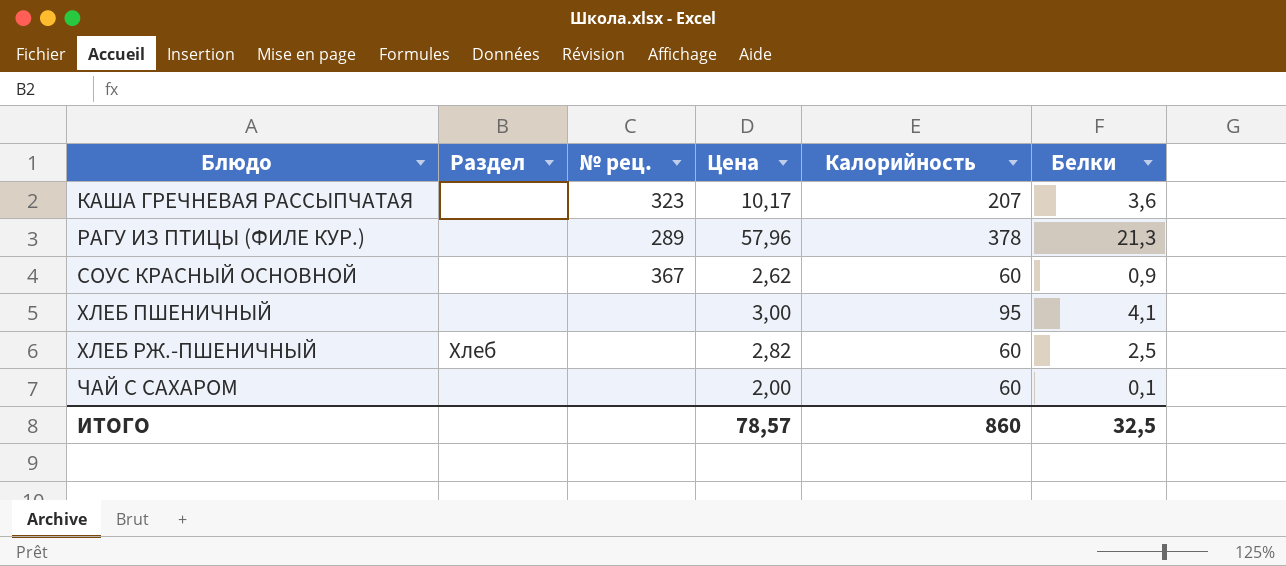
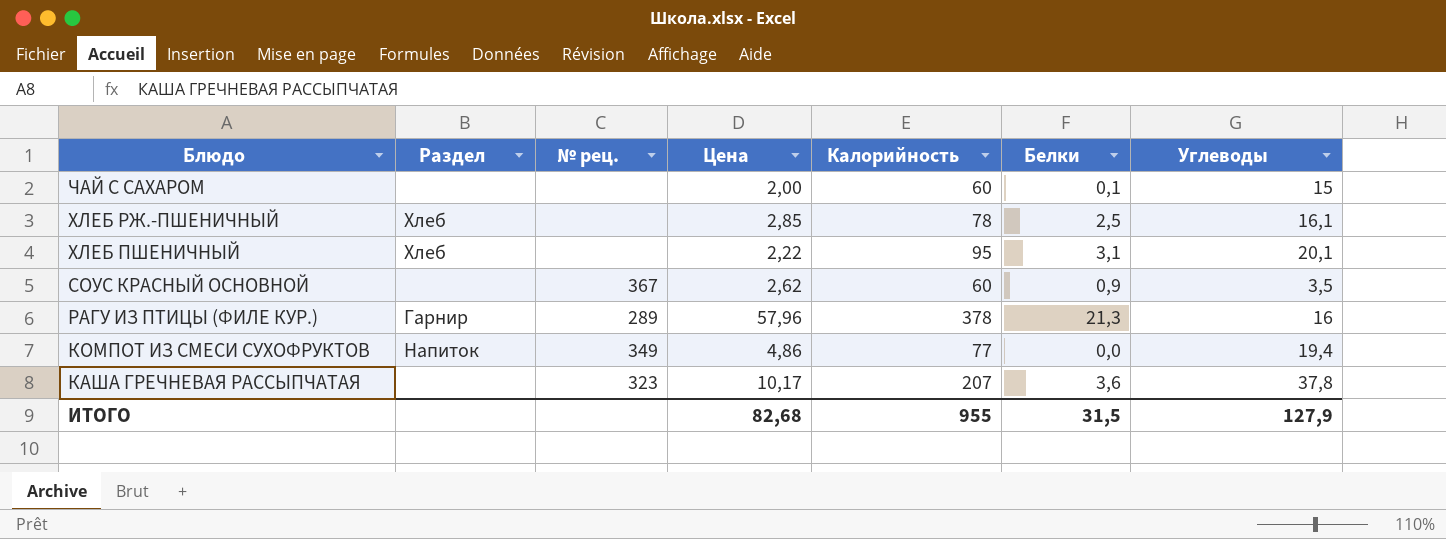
row order: Блюдо ascending -> Блюдо descending
column Углеводы | position: none -> 7
ХЛЕБ РЖ.-ПШЕНИЧНЫЙ | Цена: 2,82 -> 2,85
ХЛЕБ РЖ.-ПШЕНИЧНЫЙ | Калорийность: 60 -> 78
ХЛЕБ ПШЕНИЧНЫЙ | Раздел: none -> Хлеб
ХЛЕБ ПШЕНИЧНЫЙ | Цена: 3,00 -> 2,22
ХЛЕБ ПШЕНИЧНЫЙ | Белки: 4,1 -> 3,1
РАГУ ИЗ ПТИЦЫ (ФИЛЕ КУР.) | Раздел: none -> Гарнир
row КОМПОТ ИЗ СМЕСИ СУХОФРУКТОВ: none -> Напиток | 349 | 4,86 | 77 | 0,0 | 19,4
ИТОГО | Цена: 78,57 -> 82,68
ИТОГО | Калорийность: 860 -> 955
ИТОГО | Белки: 32,5 -> 31,5

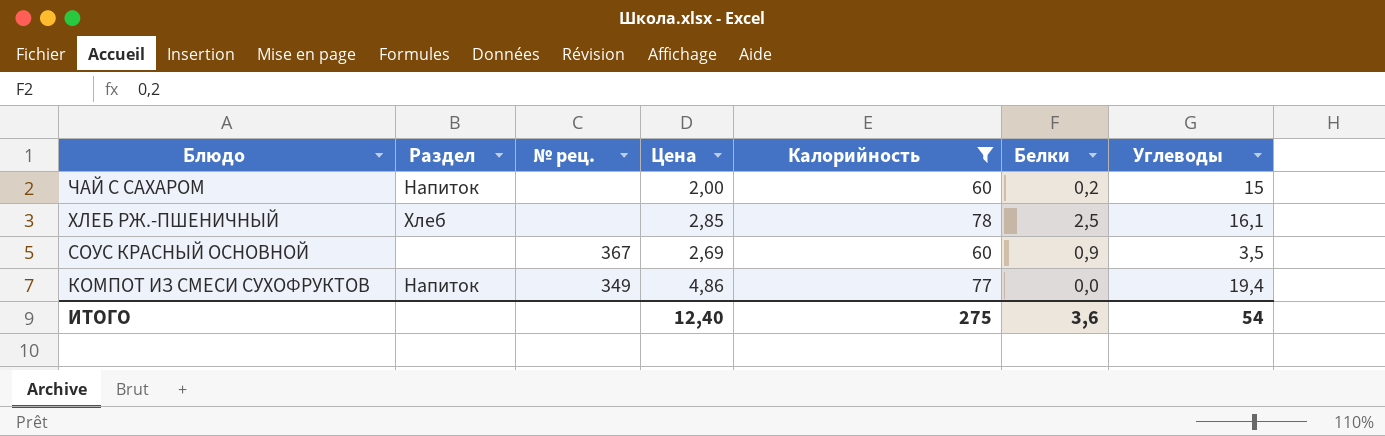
filter: none -> Калорийность <= 78
ЧАЙ С САХАРОМ | Раздел: none -> Напиток
ЧАЙ С САХАРОМ | Белки: 0,1 -> 0,2
СОУС КРАСНЫЙ ОСНОВНОЙ | Цена: 2,62 -> 2,69
ИТОГО | Цена: 82,68 -> 12,40
ИТОГО | Калорийность: 955 -> 275
ИТОГО | Белки: 31,5 -> 3,6
ИТОГО | Углеводы: 127,9 -> 54

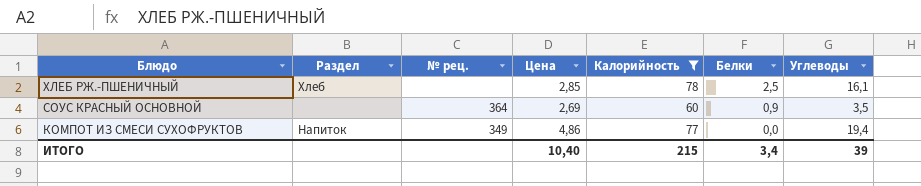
row ЧАЙ С САХАРОМ: Напиток | none | 2,00 | 60 | 0,2 | 15 -> none
СОУС КРАСНЫЙ ОСНОВНОЙ | № рец.: 367 -> 364
ИТОГО | Цена: 12,40 -> 10,40
ИТОГО | Калорийность: 275 -> 215
ИТОГО | Белки: 3,6 -> 3,4
ИТОГО | Углеводы: 54 -> 39

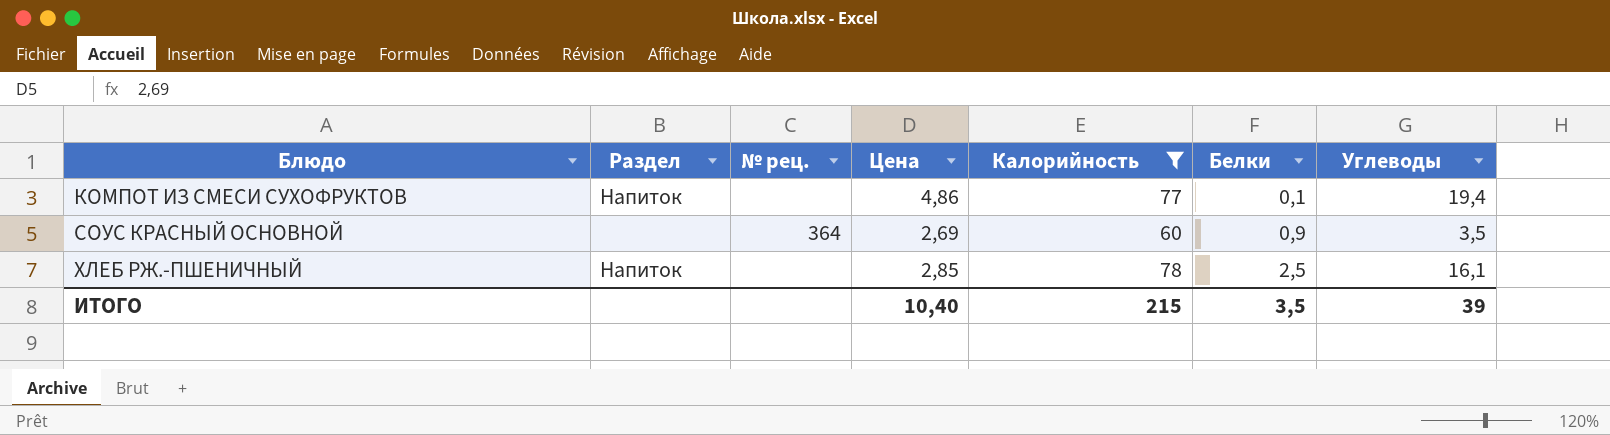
row order: Блюдо descending -> Блюдо ascending
КОМПОТ ИЗ СМЕСИ СУХОФРУКТОВ | № рец.: 349 -> none
КОМПОТ ИЗ СМЕСИ СУХОФРУКТОВ | Белки: 0,0 -> 0,1
ХЛЕБ РЖ.-ПШЕНИЧНЫЙ | Раздел: Хлеб -> Напиток
ИТОГО | Белки: 3,4 -> 3,5

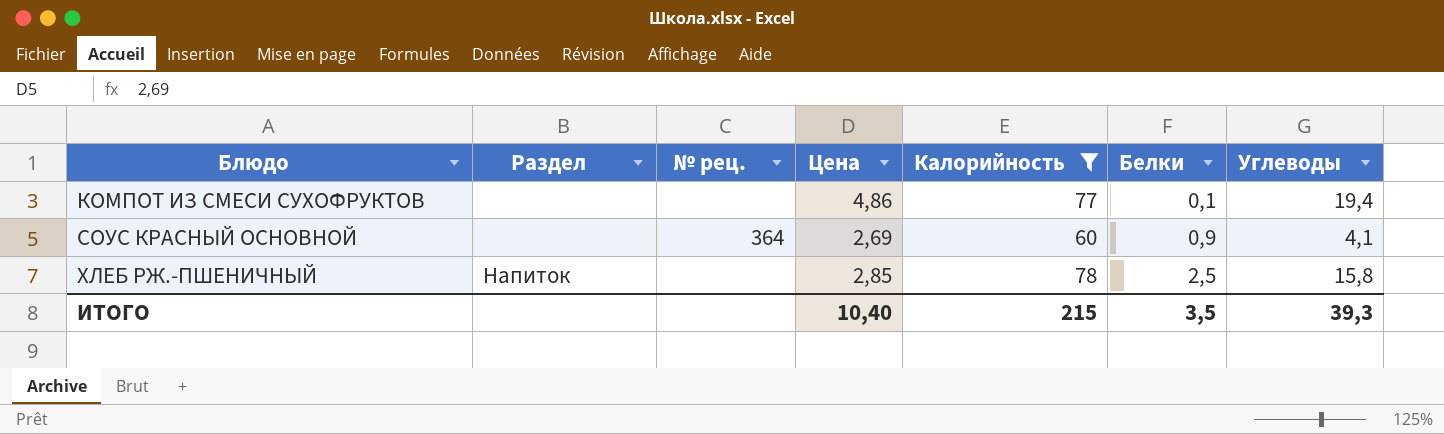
КОМПОТ ИЗ СМЕСИ СУХОФРУКТОВ | Раздел: Напиток -> none
СОУС КРАСНЫЙ ОСНОВНОЙ | Углеводы: 3,5 -> 4,1
ХЛЕБ РЖ.-ПШЕНИЧНЫЙ | Углеводы: 16,1 -> 15,8
ИТОГО | Углеводы: 39 -> 39,3

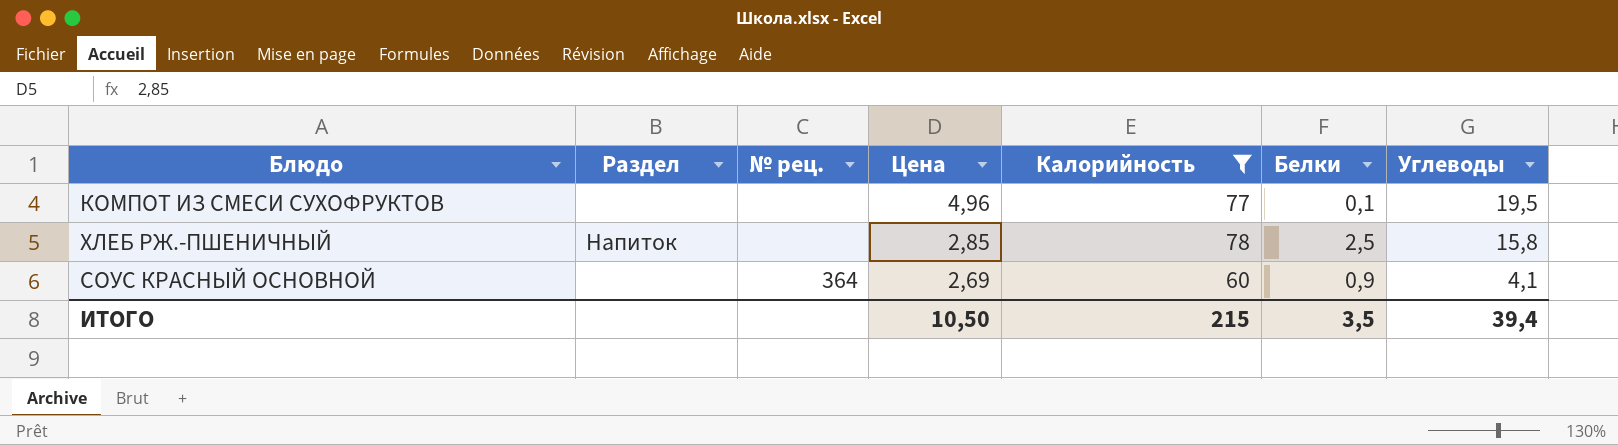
row order: Блюдо ascending -> Цена descending
КОМПОТ ИЗ СМЕСИ СУХОФРУКТОВ | Цена: 4,86 -> 4,96
КОМПОТ ИЗ СМЕСИ СУХОФРУКТОВ | Углеводы: 19,4 -> 19,5
ИТОГО | Цена: 10,40 -> 10,50
ИТОГО | Углеводы: 39,3 -> 39,4

